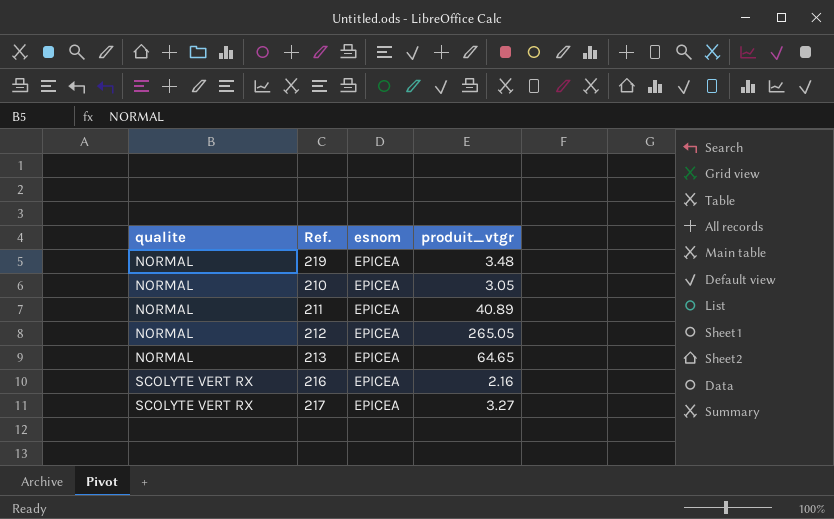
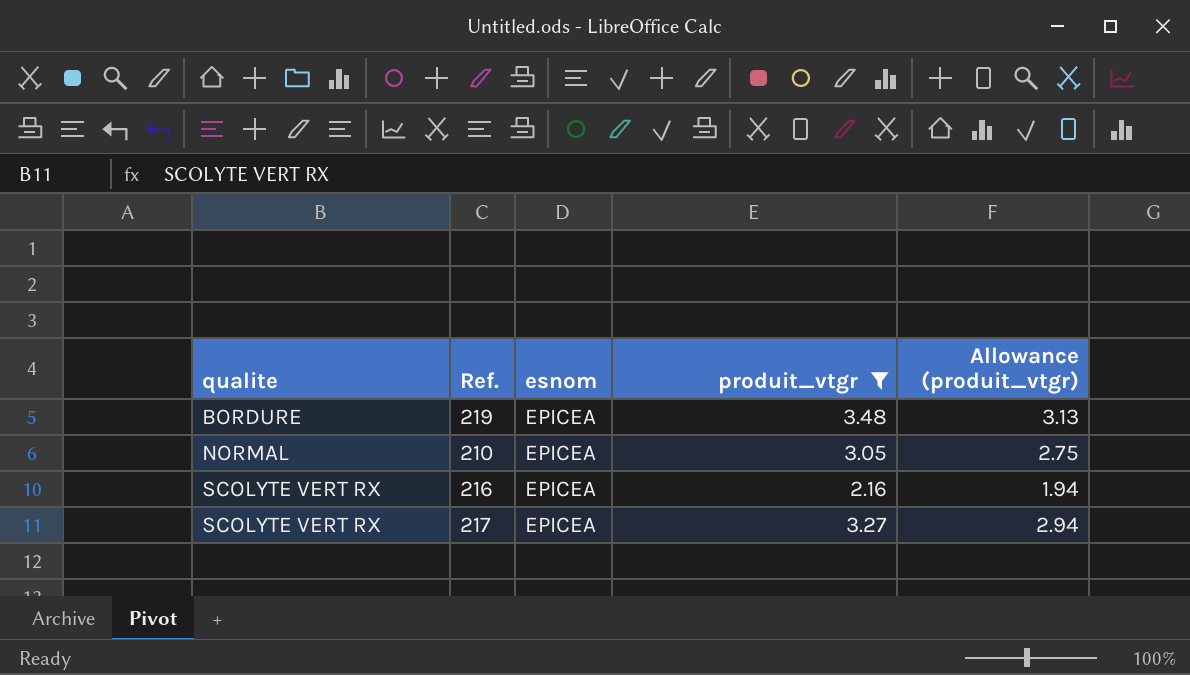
filter: none -> produit_vtgr <= 3.48
column Allowance (produit_vtgr) | formula: none -> [produit_vtgr] * 0.9
219 | qualite: NORMAL -> BORDURE

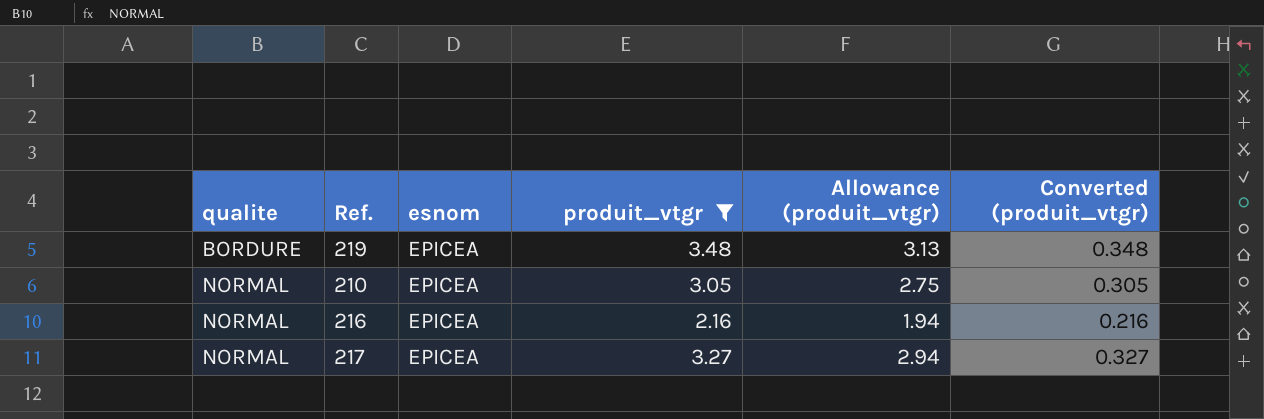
column Converted (produit_vtgr) | formula: none -> [produit_vtgr] * 0.1
216 | qualite: SCOLYTE VERT RX -> NORMAL
217 | qualite: SCOLYTE VERT RX -> NORMAL

